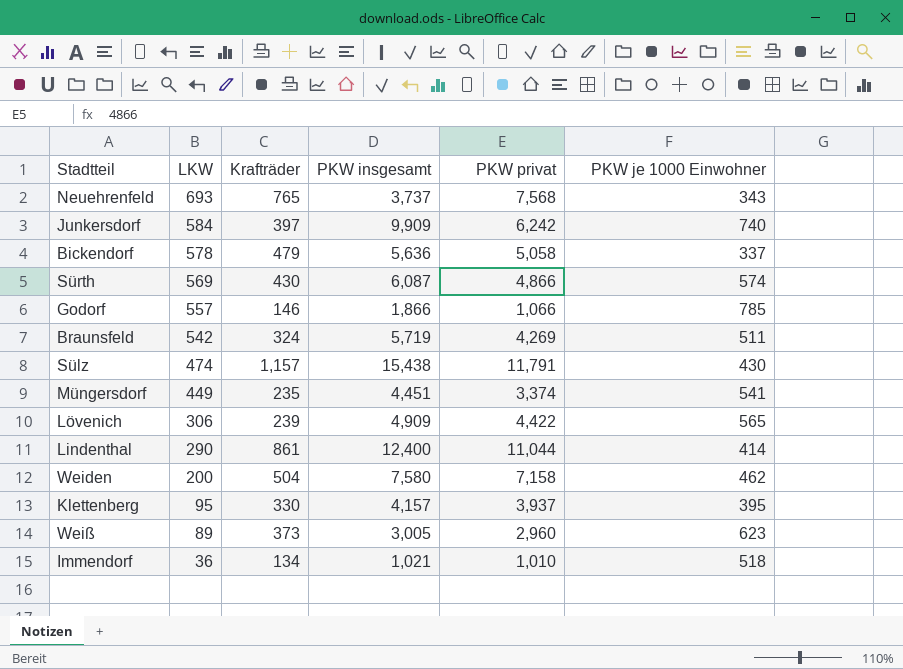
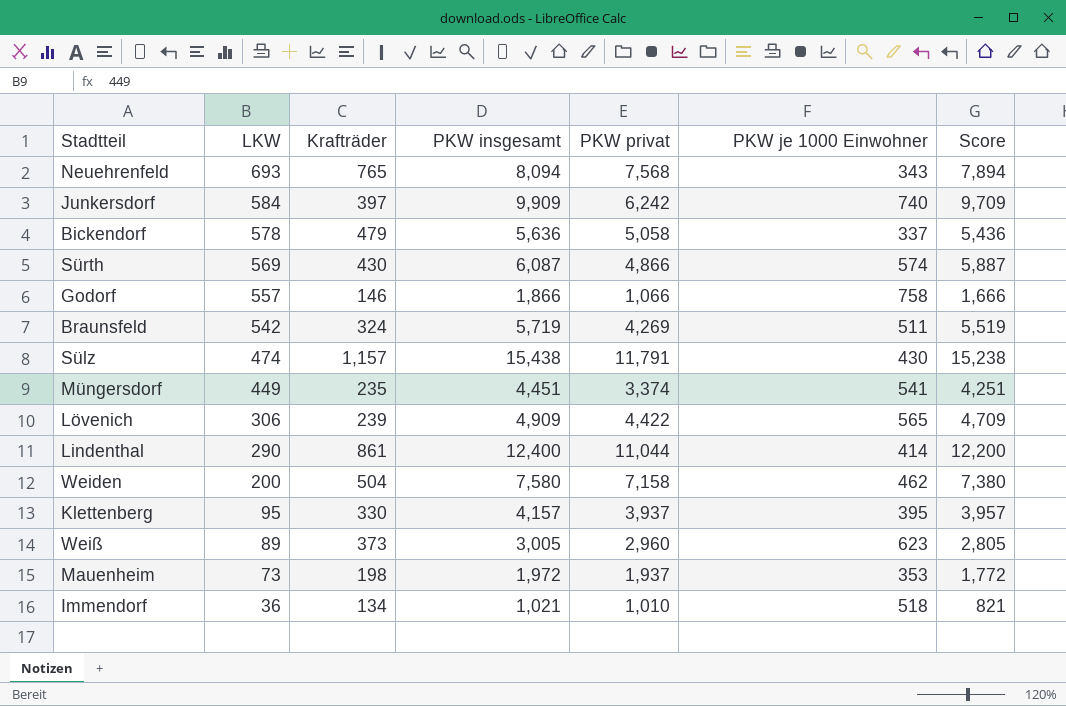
column Score | formula: none -> [PKW insgesamt] - 200
Neuehrenfeld | PKW insgesamt: 3,737 -> 8,094
Godorf | PKW je 1000 Einwohner: 785 -> 758
row Mauenheim: none -> 73 | 198 | 1,972 | 1,937 | 353 | 1,772

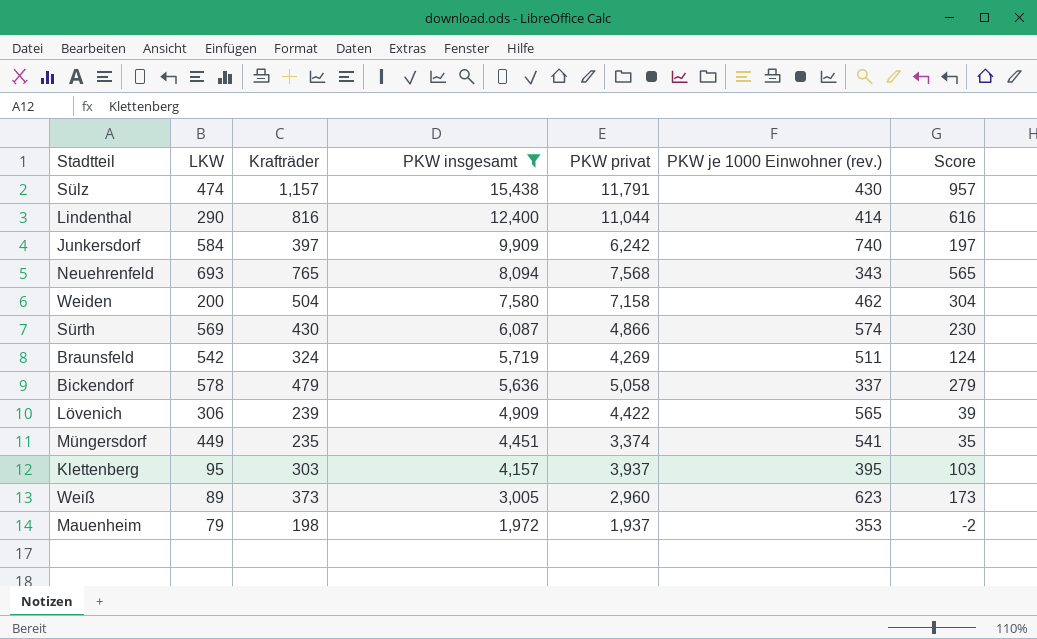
filter: none -> PKW insgesamt >= 1,972
row order: LKW descending -> PKW insgesamt descending
column name: PKW je 1000 Einwohner -> PKW je 1000 Einwohner (rev.)
column Score | formula: [PKW insgesamt] - 200 -> [Krafträder] - 200
Lindenthal | Krafträder: 861 -> 816
Klettenberg | Krafträder: 330 -> 303
Mauenheim | LKW: 73 -> 79

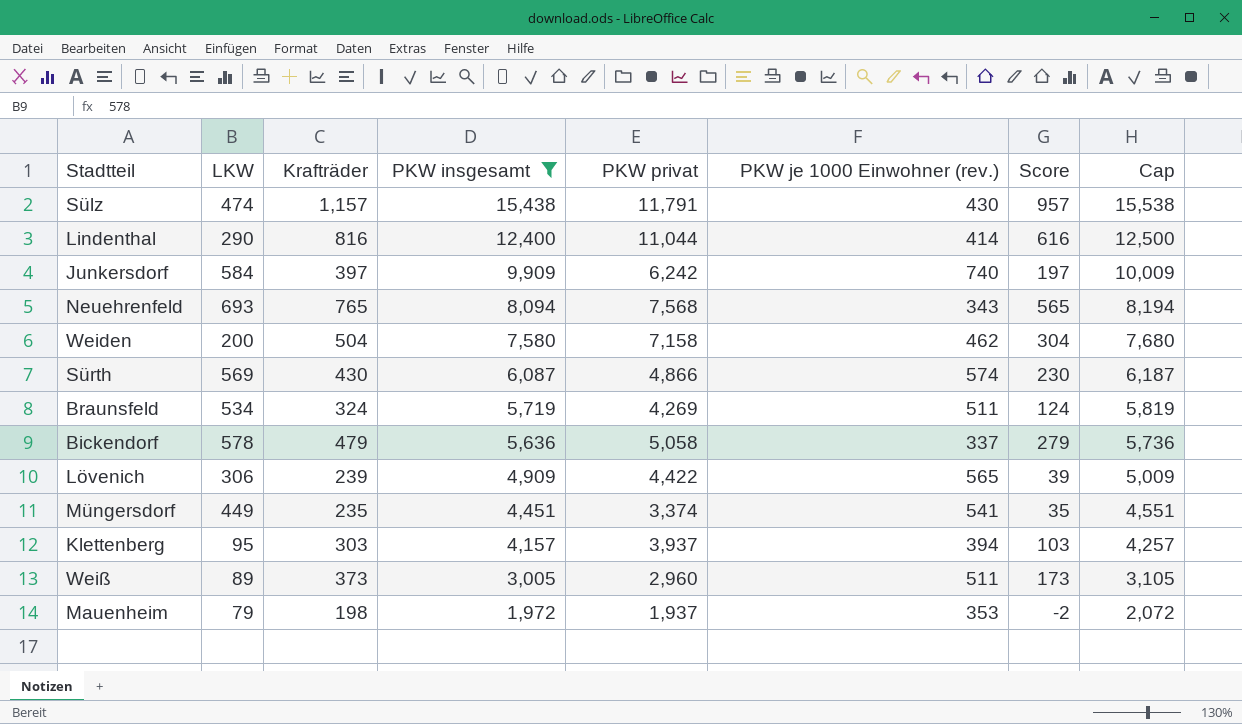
column Cap | formula: none -> [PKW insgesamt] + 100
Braunsfeld | LKW: 542 -> 534
Klettenberg | PKW je 1000 Einwohner (rev.): 395 -> 394
Weiß | PKW je 1000 Einwohner (rev.): 623 -> 511

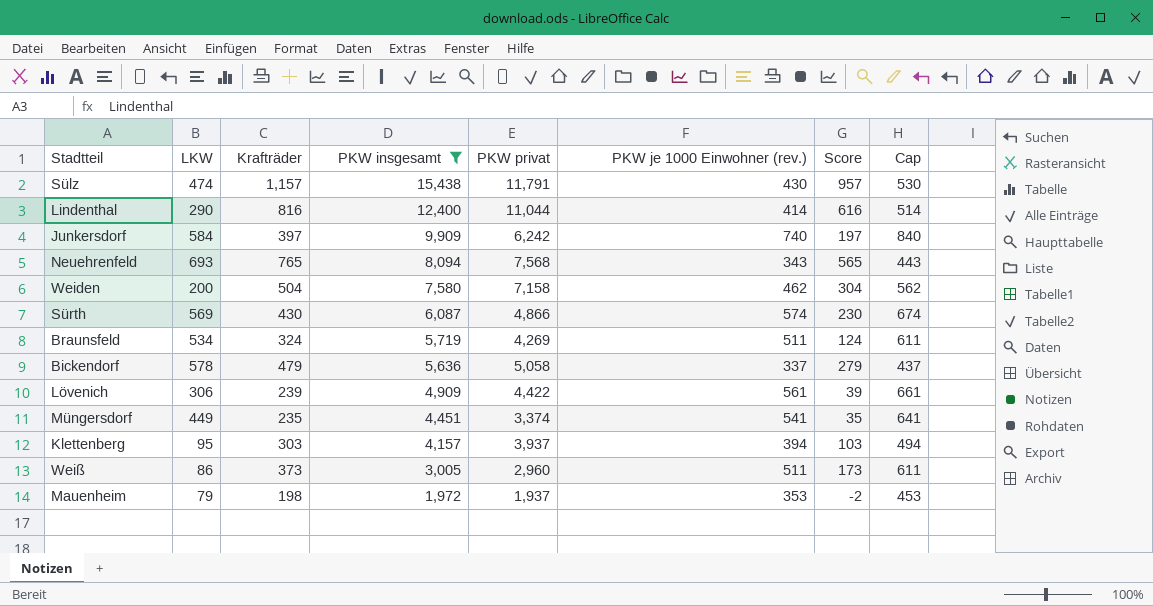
column Cap | formula: [PKW insgesamt] + 100 -> [PKW je 1000 Einwohner (rev.)] + 100
Lövenich | PKW je 1000 Einwohner (rev.): 565 -> 561
Weiß | LKW: 89 -> 86

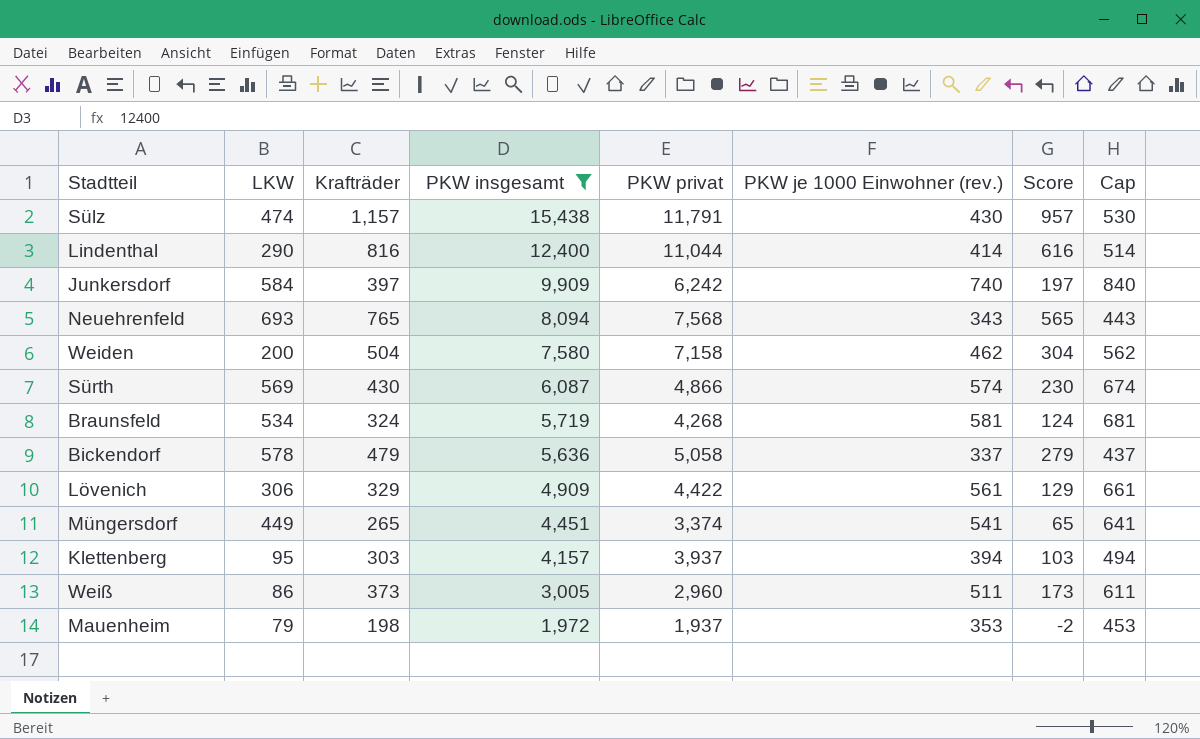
Braunsfeld | PKW privat: 4,269 -> 4,268
Braunsfeld | PKW je 1000 Einwohner (rev.): 511 -> 581
Braunsfeld | Cap: 611 -> 681
Lövenich | Krafträder: 239 -> 329
Lövenich | Score: 39 -> 129
Müngersdorf | Krafträder: 235 -> 265
Müngersdorf | Score: 35 -> 65

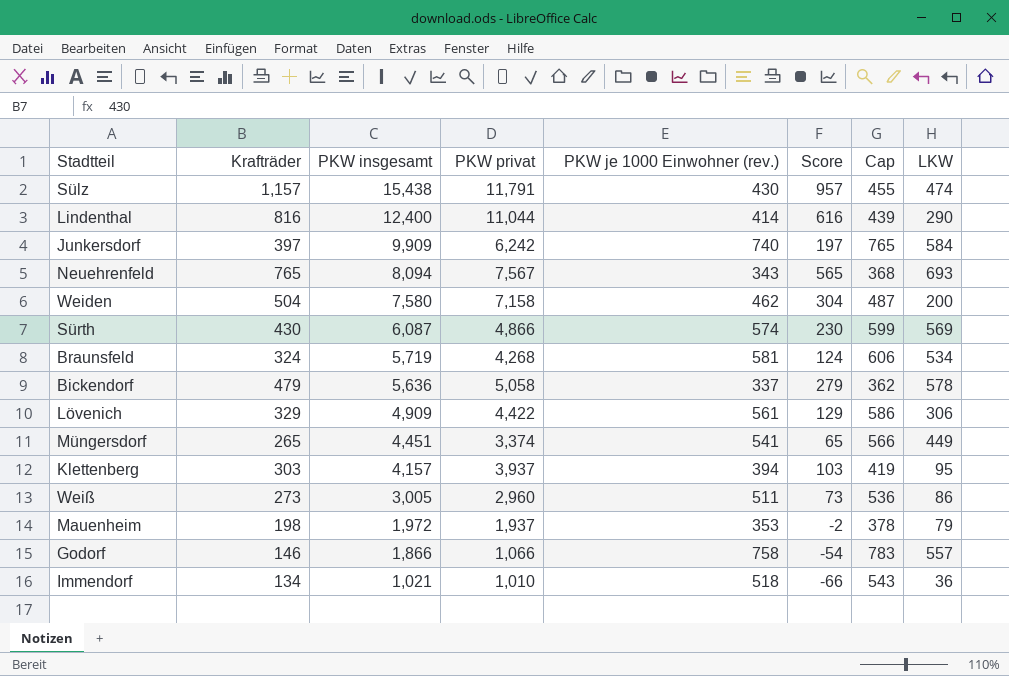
filter: PKW insgesamt >= 1,972 -> none
column Cap | formula: [PKW je 1000 Einwohner (rev.)] + 100 -> [PKW je 1000 Einwohner (rev.)] + 25
column LKW | position: 2 -> 8
Neuehrenfeld | PKW privat: 7,568 -> 7,567
Weiß | Krafträder: 373 -> 273
Weiß | Score: 173 -> 73

